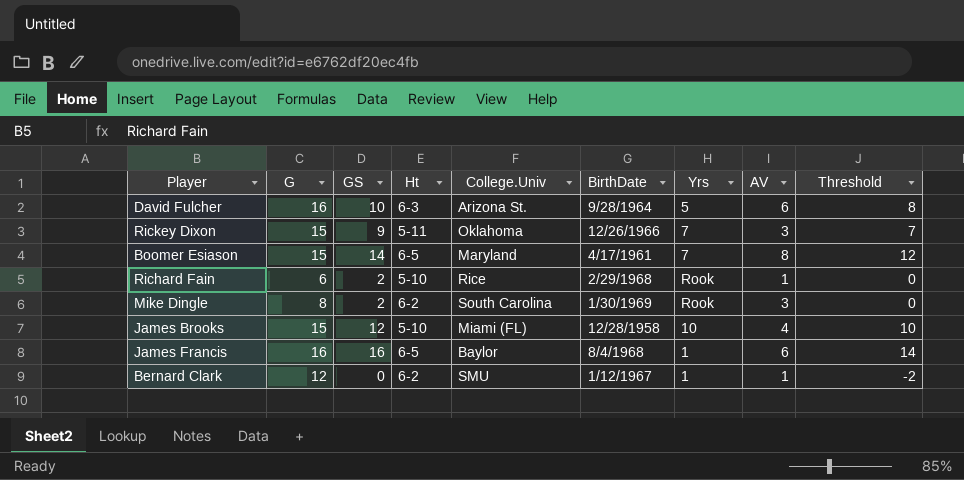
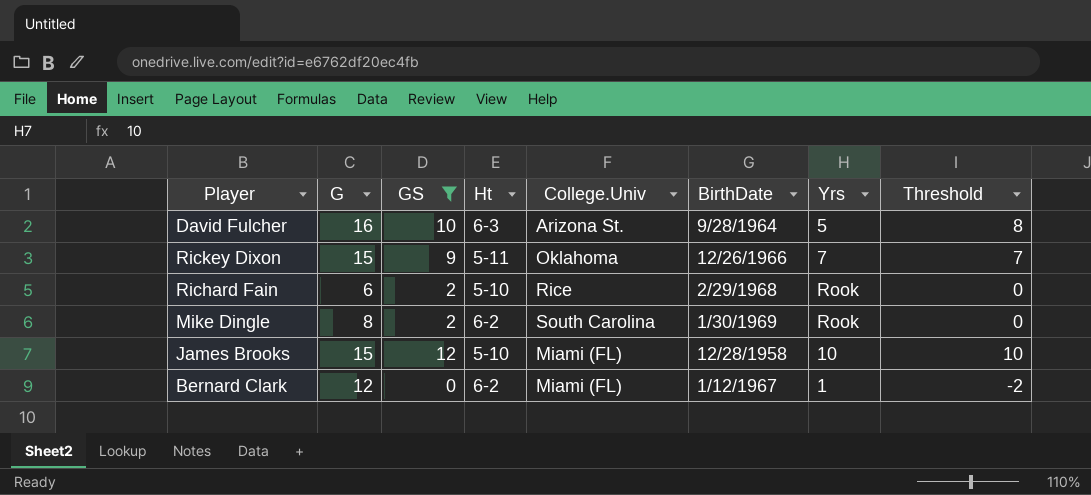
filter: none -> GS <= 12
column AV | position: 8 -> none
Bernard Clark | College.Univ: SMU -> Miami (FL)

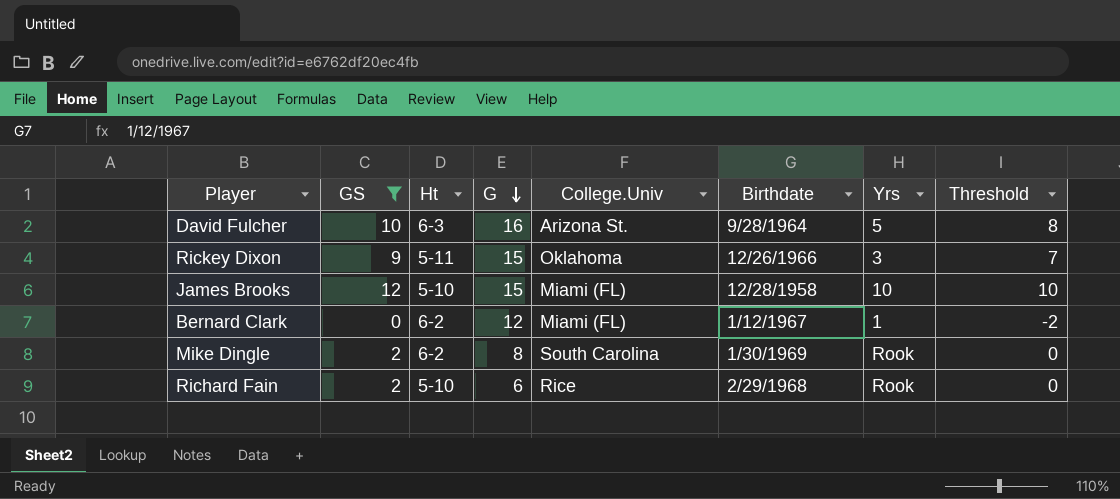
row order: none -> G descending
column G | position: 2 -> 4
column name: BirthDate -> Birthdate
Rickey Dixon | Yrs: 7 -> 3

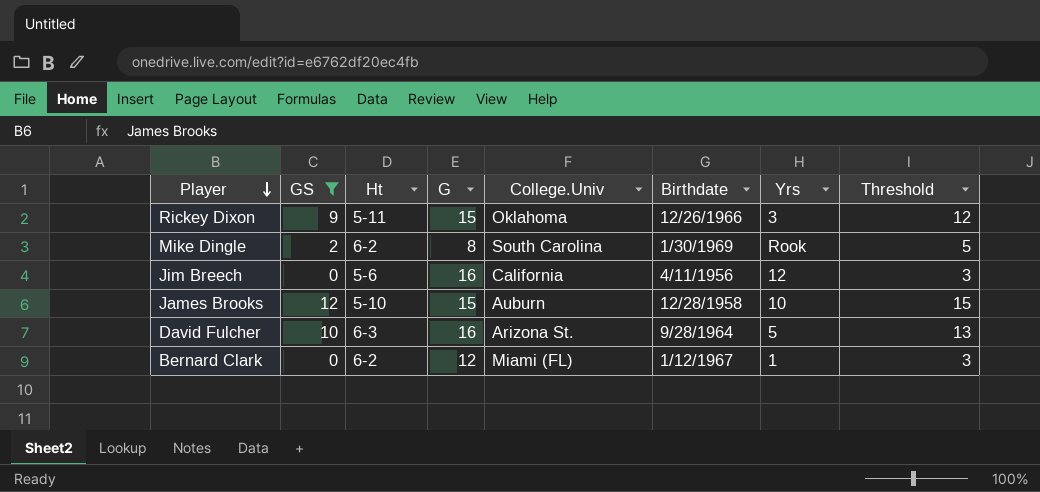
row order: G descending -> Player descending
column Threshold | formula: [GS] - 2 -> [GS] + 3
row Richard Fain: 2 | 5-10 | 6 | Rice | 2/29/1968 | Rook | 0 -> none
row Jim Breech: none -> 0 | 5-6 | 16 | California | 4/11/1956 | 12 | 3
James Brooks | College.Univ: Miami (FL) -> Auburn

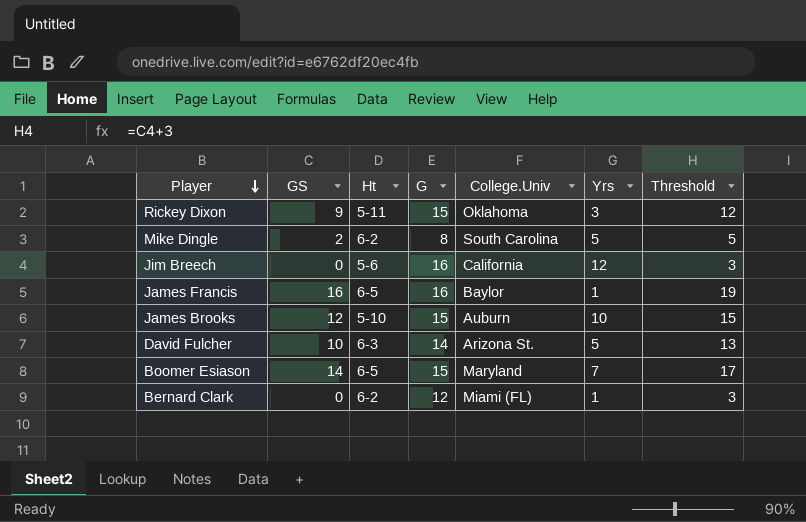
filter: GS <= 12 -> none
column Birthdate | position: 6 -> none
Mike Dingle | Yrs: Rook -> 5
David Fulcher | G: 16 -> 14

